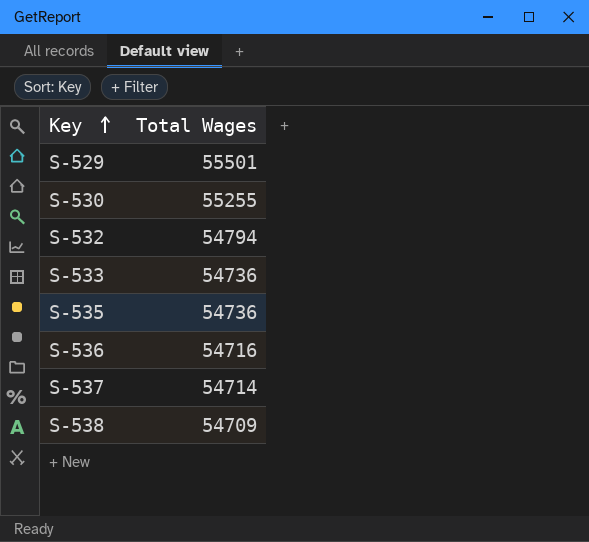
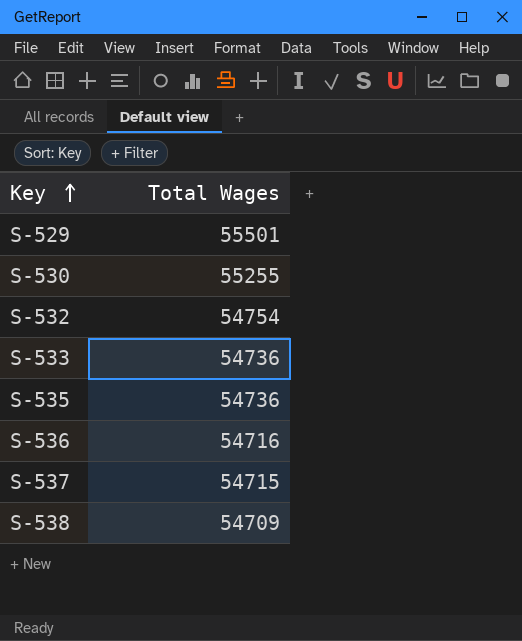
S-532 | Total Wages: 54794 -> 54754
S-537 | Total Wages: 54714 -> 54715

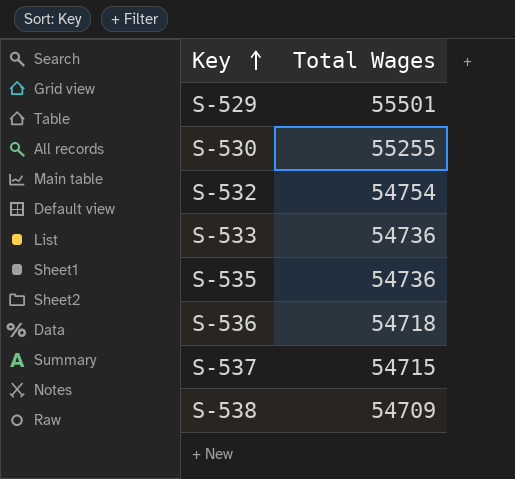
S-536 | Total Wages: 54716 -> 54718

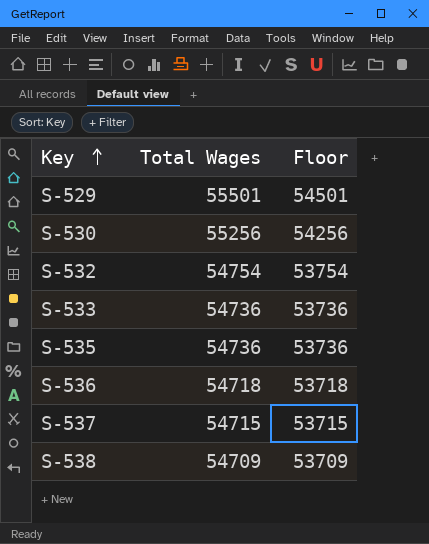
column Floor | formula: none -> [Total Wages] - 1000
S-530 | Total Wages: 55255 -> 55256

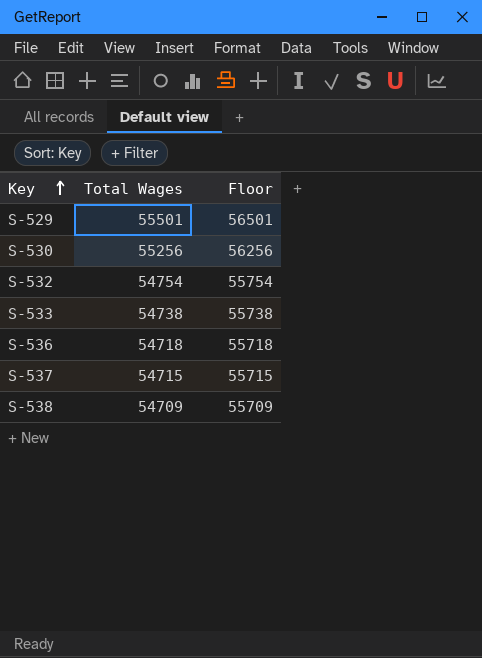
column Floor | formula: [Total Wages] - 1000 -> [Total Wages] + 1000
row S-535: 54736 | 53736 -> none
S-533 | Total Wages: 54736 -> 54738

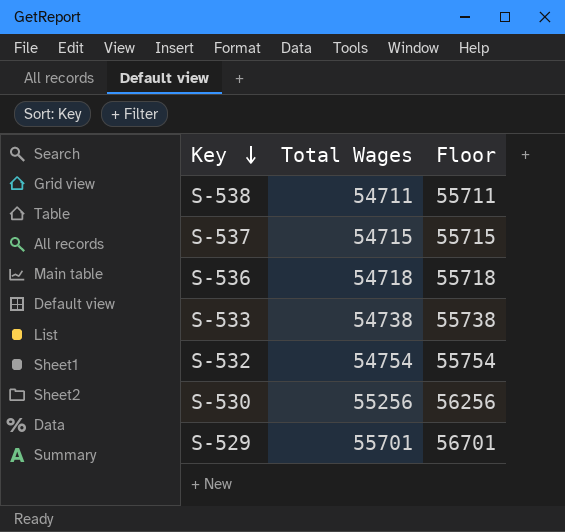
row order: Key ascending -> Key descending
S-538 | Total Wages: 54709 -> 54711
S-538 | Floor: 55709 -> 55711
S-529 | Total Wages: 55501 -> 55701
S-529 | Floor: 56501 -> 56701

